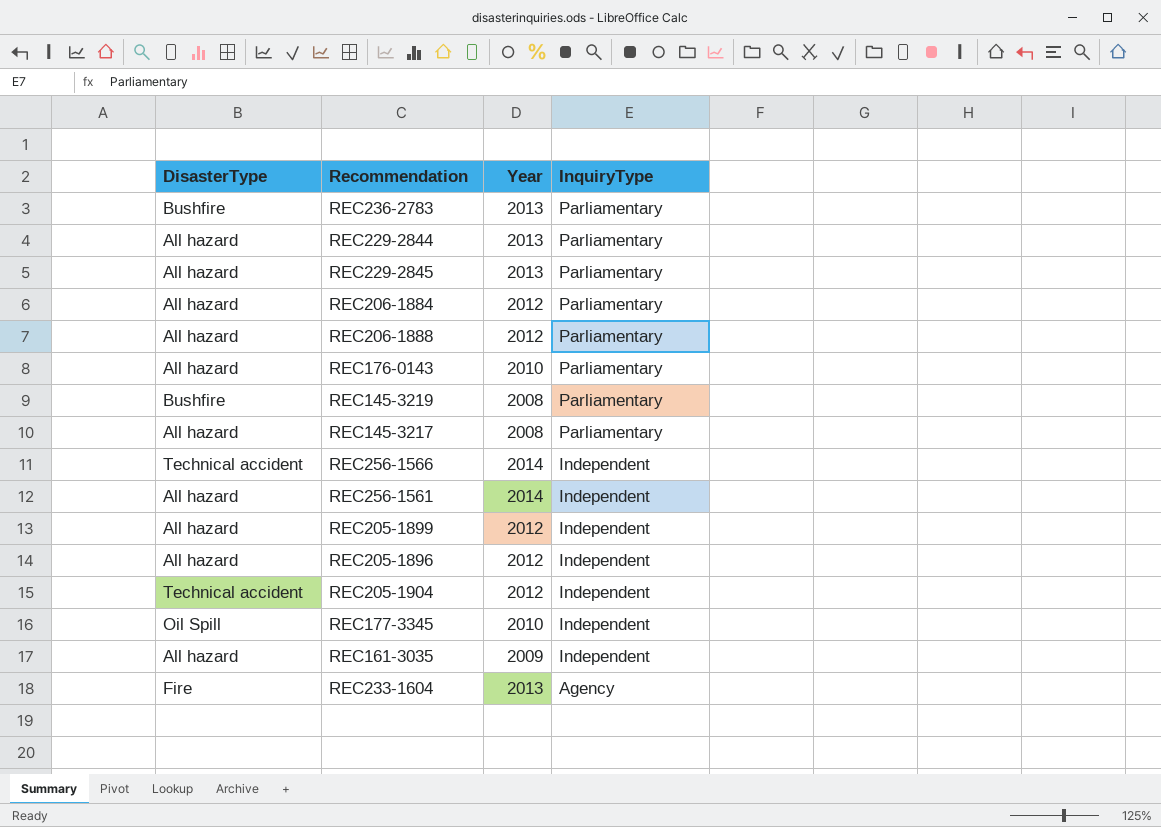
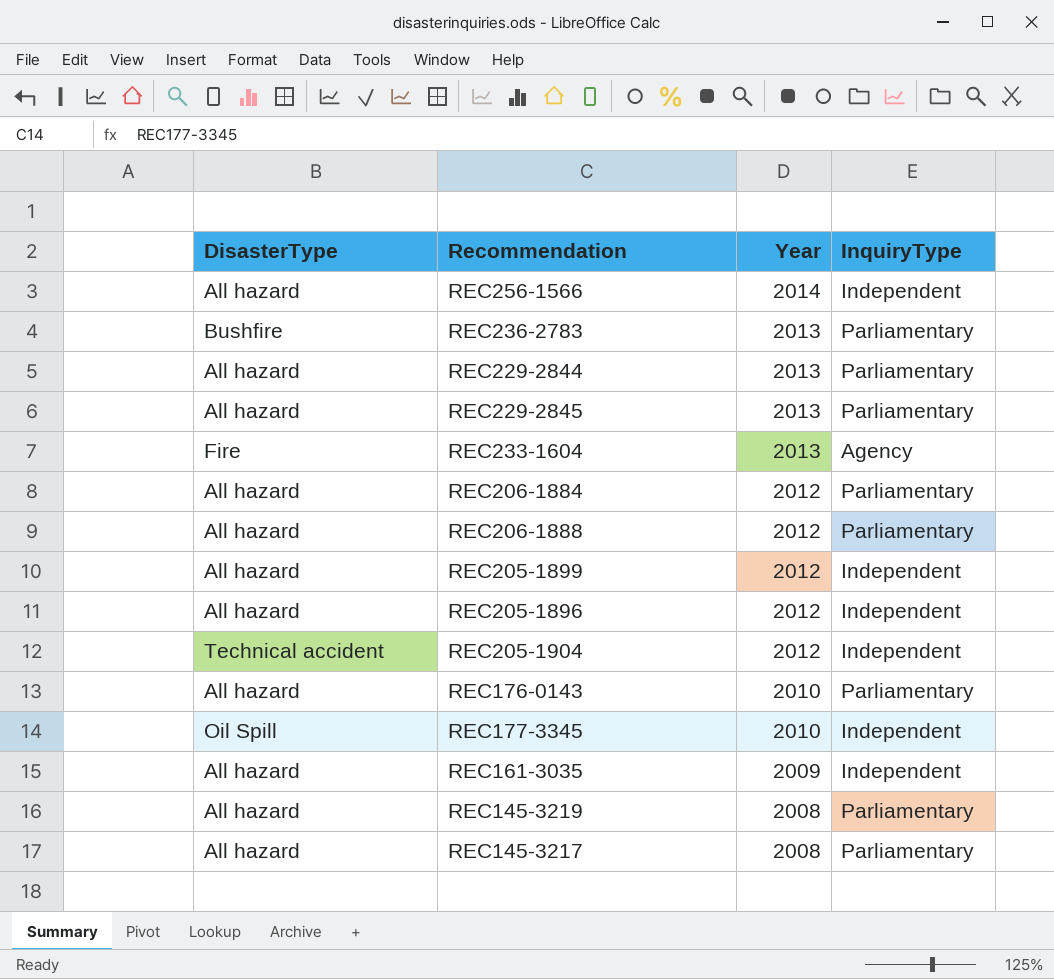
row order: InquiryType descending -> Year descending
row REC256-1561: All hazard | 2014 | Independent -> none
REC256-1566 | DisasterType: Technical accident -> All hazard
REC145-3219 | DisasterType: Bushfire -> All hazard

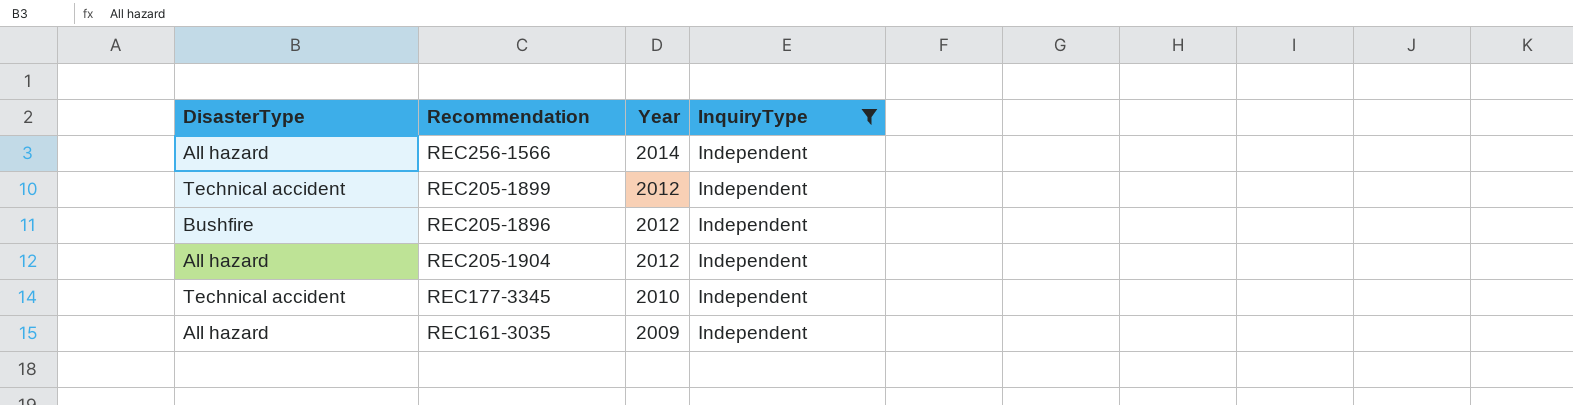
filter: none -> InquiryType = Independent
REC205-1899 | DisasterType: All hazard -> Technical accident
REC205-1896 | DisasterType: All hazard -> Bushfire
REC205-1904 | DisasterType: Technical accident -> All hazard
REC177-3345 | DisasterType: Oil Spill -> Technical accident

